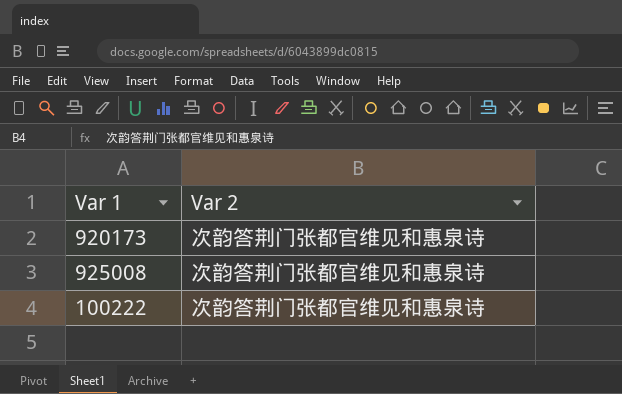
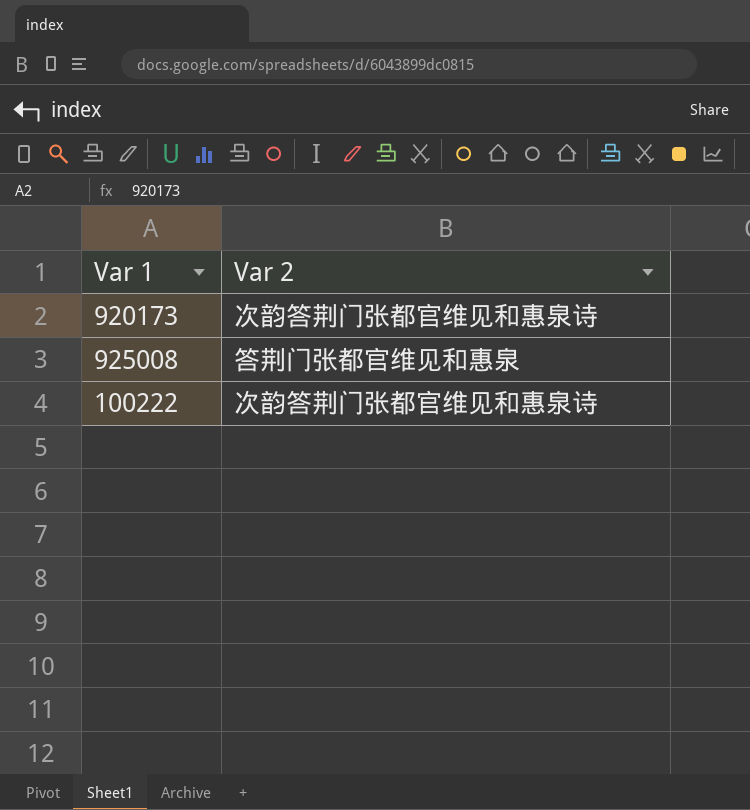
925008 | Var 2: 次韵答荆门张都官维见和惠泉诗 -> 答荆门张都官维见和惠泉

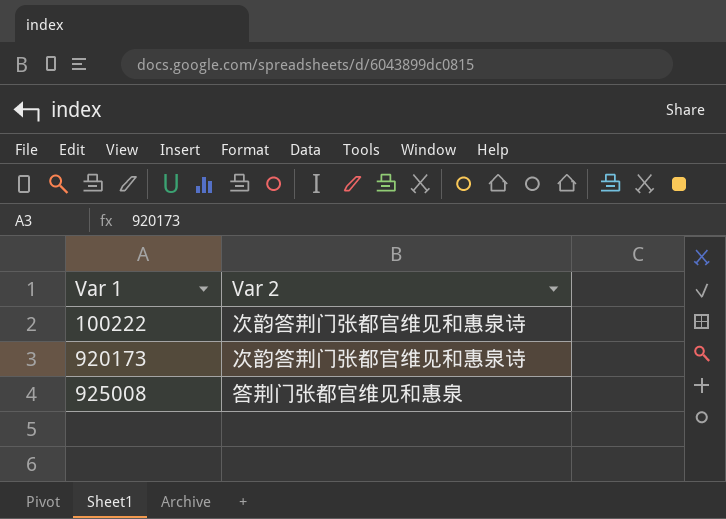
row order: none -> Var 1 ascending

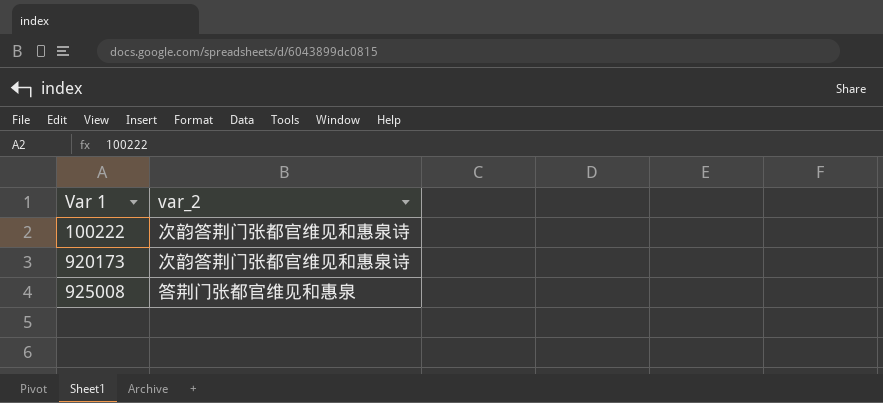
column name: Var 2 -> var_2

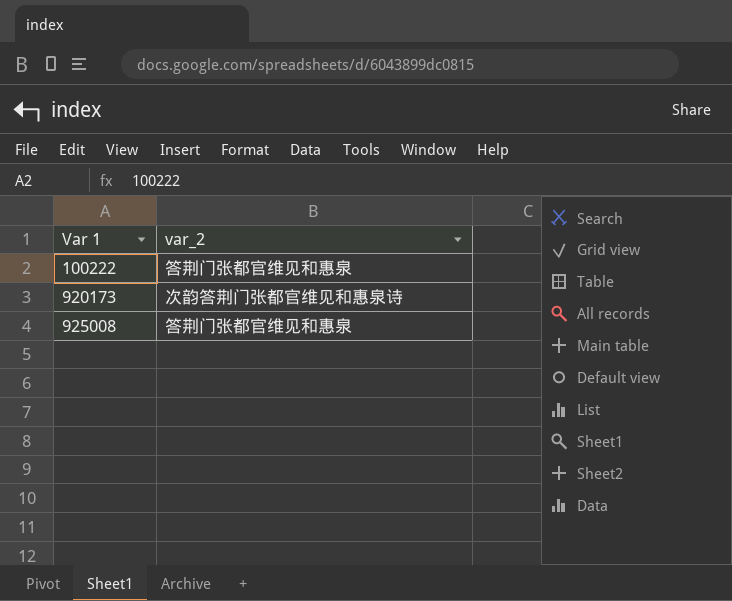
100222 | var_2: 次韵答荆门张都官维见和惠泉诗 -> 答荆门张都官维见和惠泉

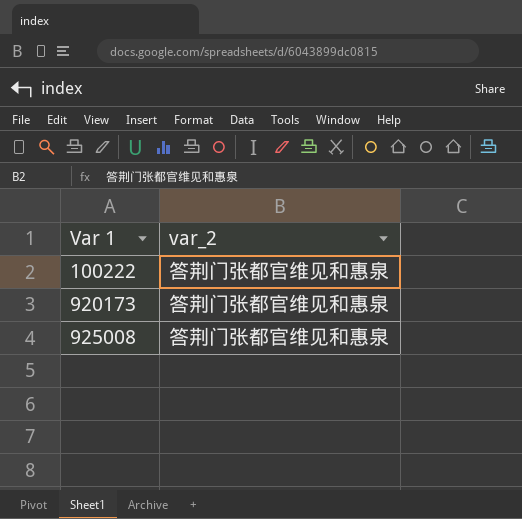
920173 | var_2: 次韵答荆门张都官维见和惠泉诗 -> 答荆门张都官维见和惠泉

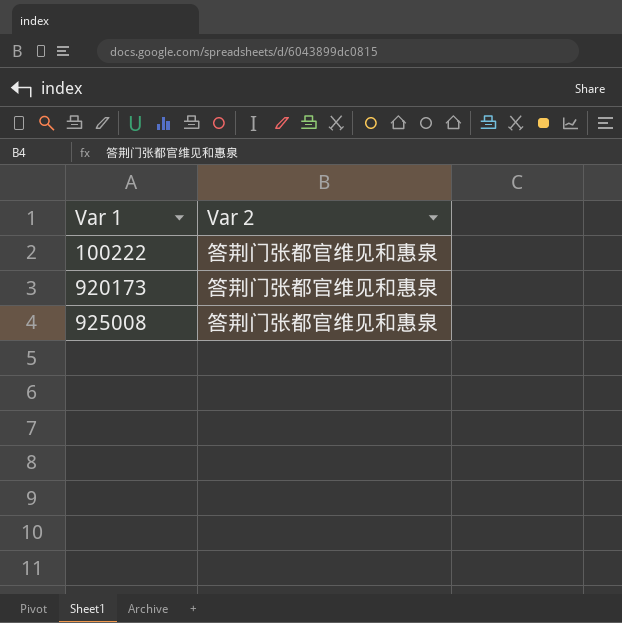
column name: var_2 -> Var 2

